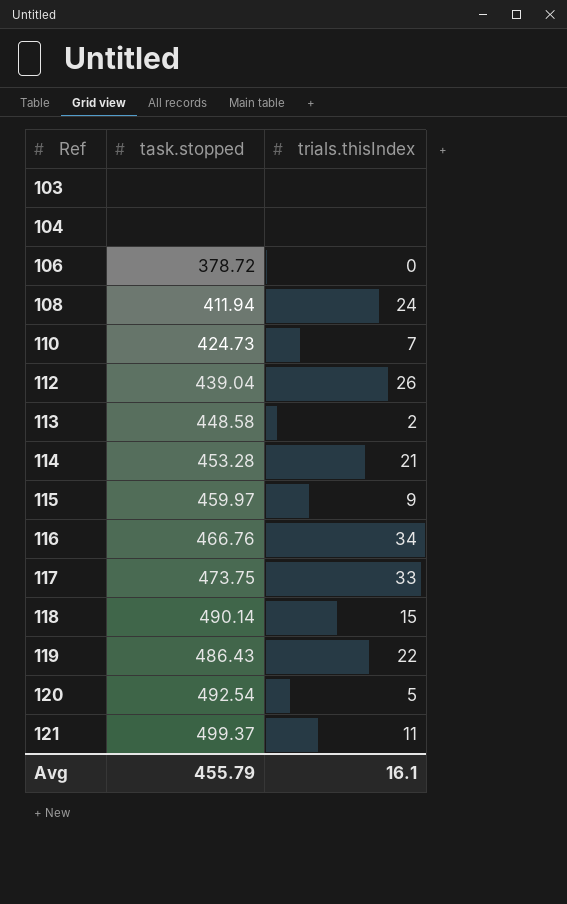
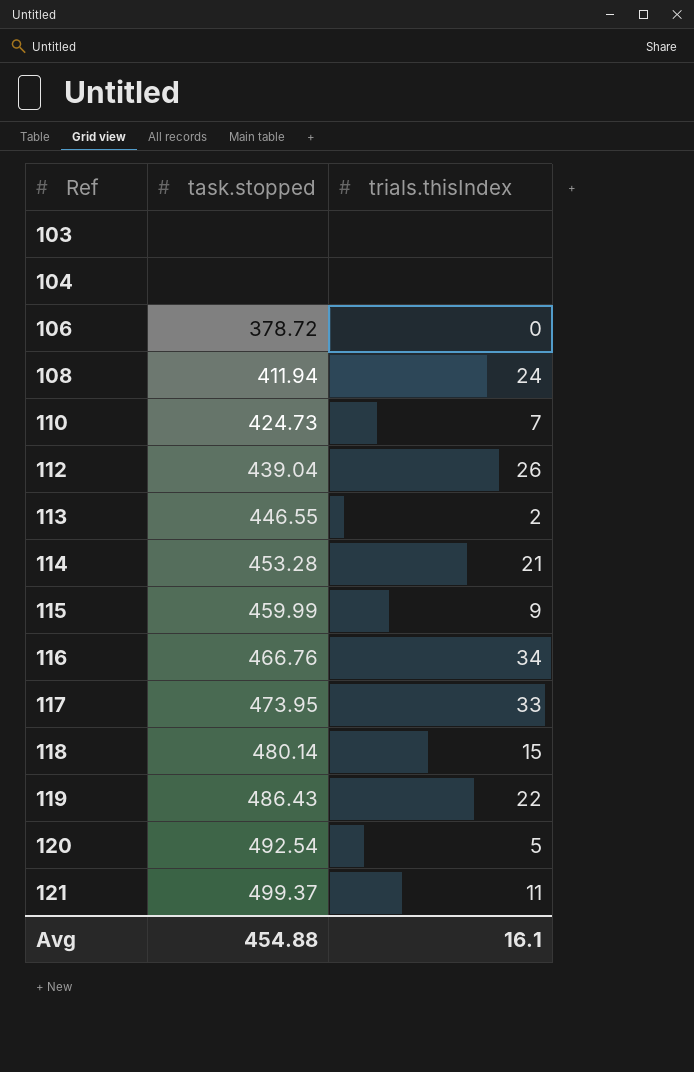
113 | task.stopped: 448.58 -> 446.55
115 | task.stopped: 459.97 -> 459.99
117 | task.stopped: 473.75 -> 473.95
118 | task.stopped: 490.14 -> 480.14
Avg | task.stopped: 455.79 -> 454.88

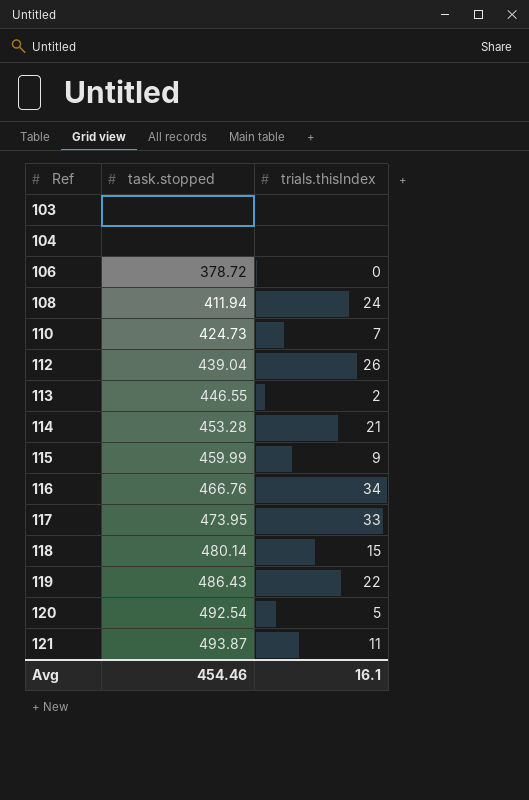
121 | task.stopped: 499.37 -> 493.87
Avg | task.stopped: 454.88 -> 454.46

